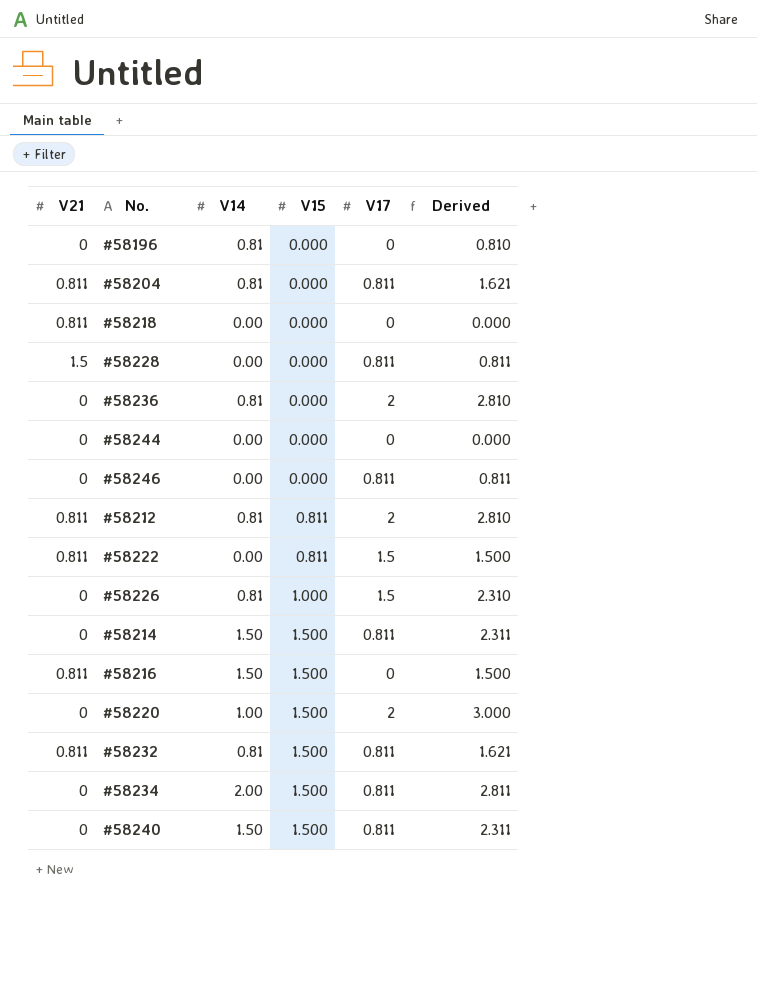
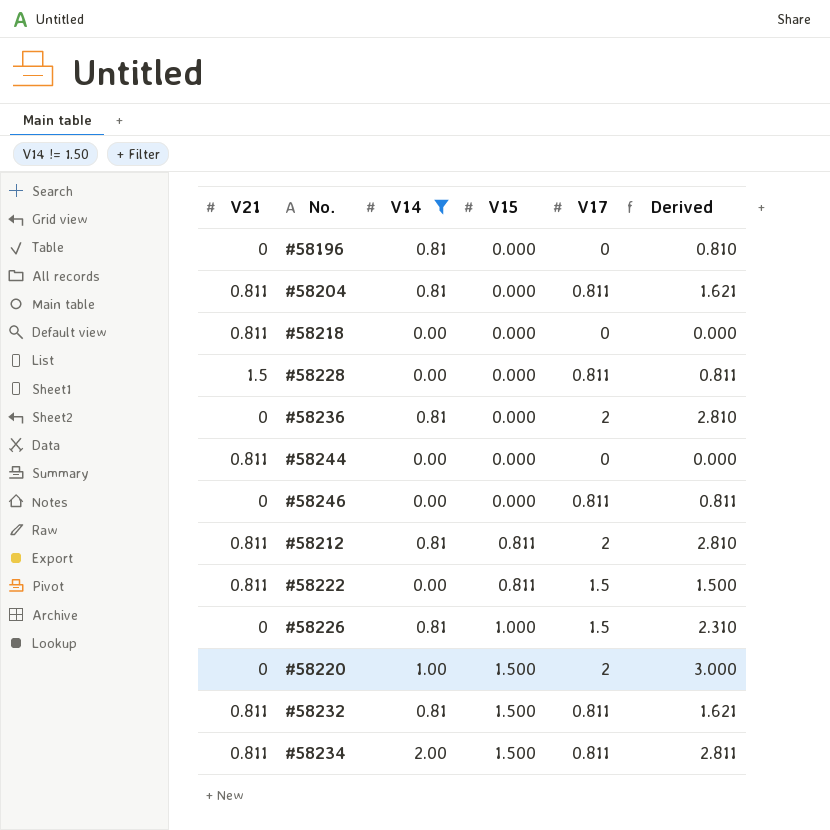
filter: none -> V14 != 1.50
#58244 | V21: 0 -> 0.811
#58234 | V21: 0 -> 0.811

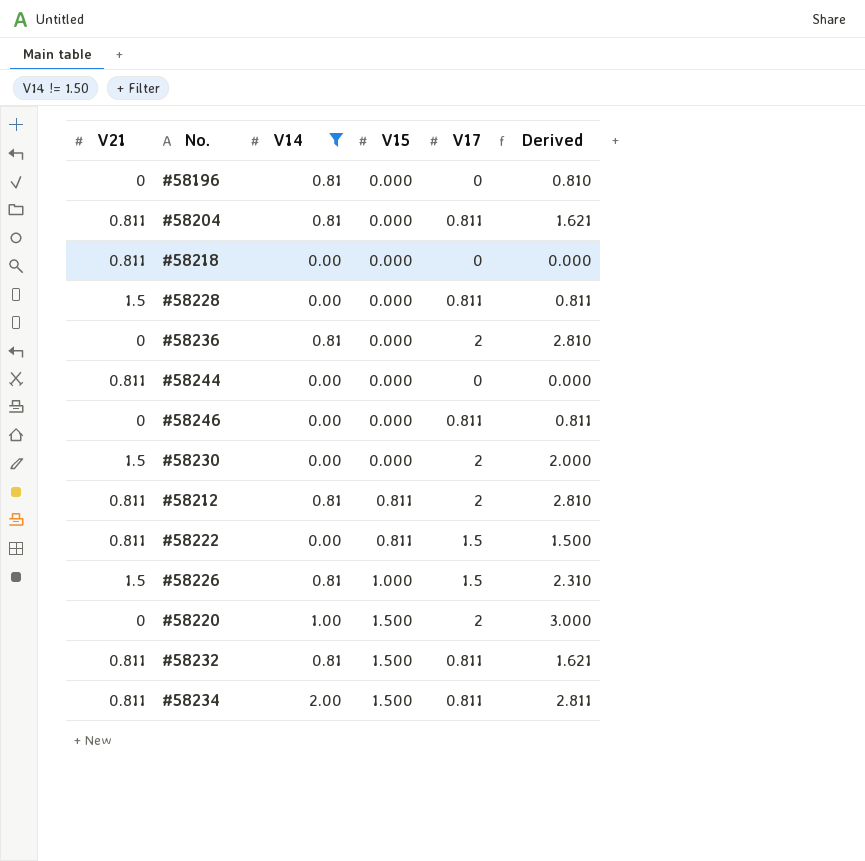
row #58230: none -> 1.5 | 0.00 | 0.000 | 2 | 2.000
#58226 | V21: 0 -> 1.5

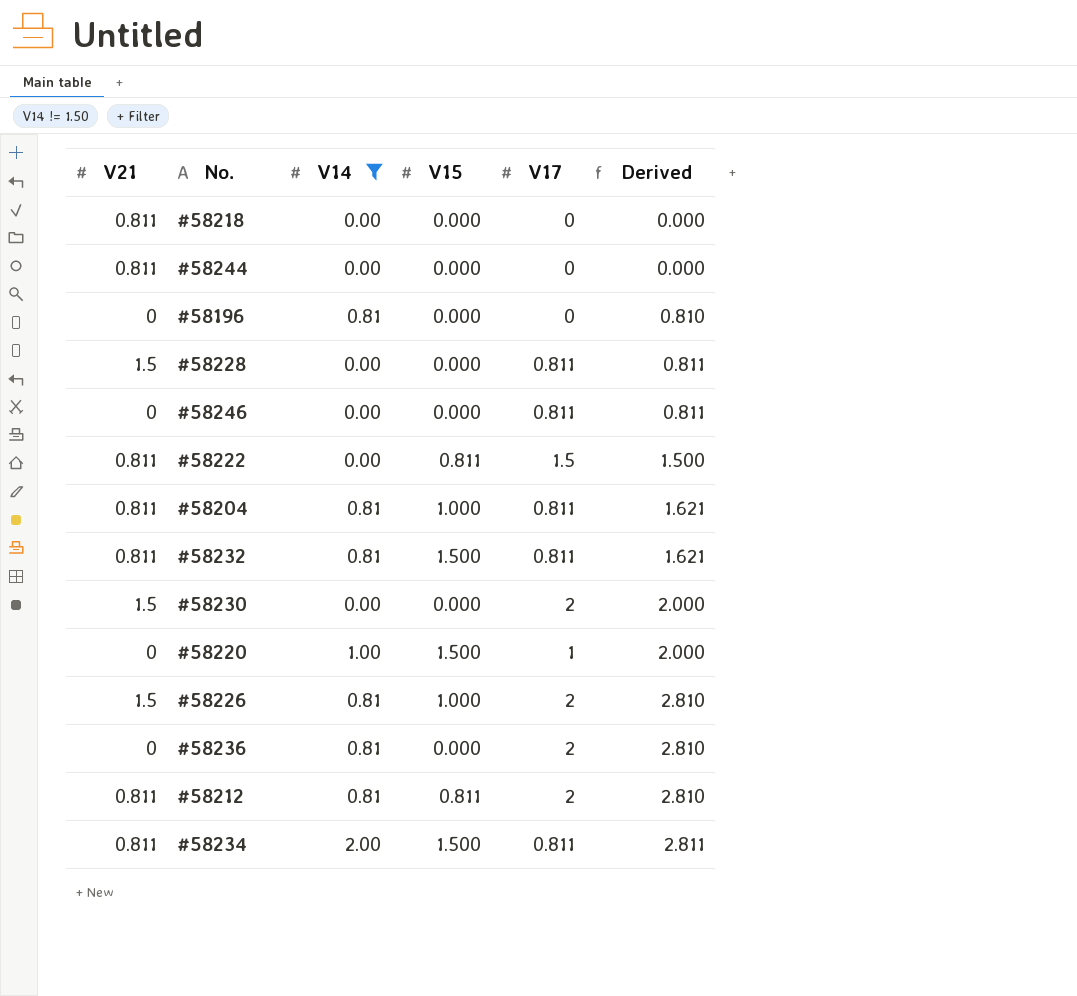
row order: V15 ascending -> Derived ascending
#58204 | V15: 0.000 -> 1.000
#58220 | V17: 2 -> 1
#58220 | Derived: 3.000 -> 2.000
#58226 | V17: 1.5 -> 2
#58226 | Derived: 2.310 -> 2.810

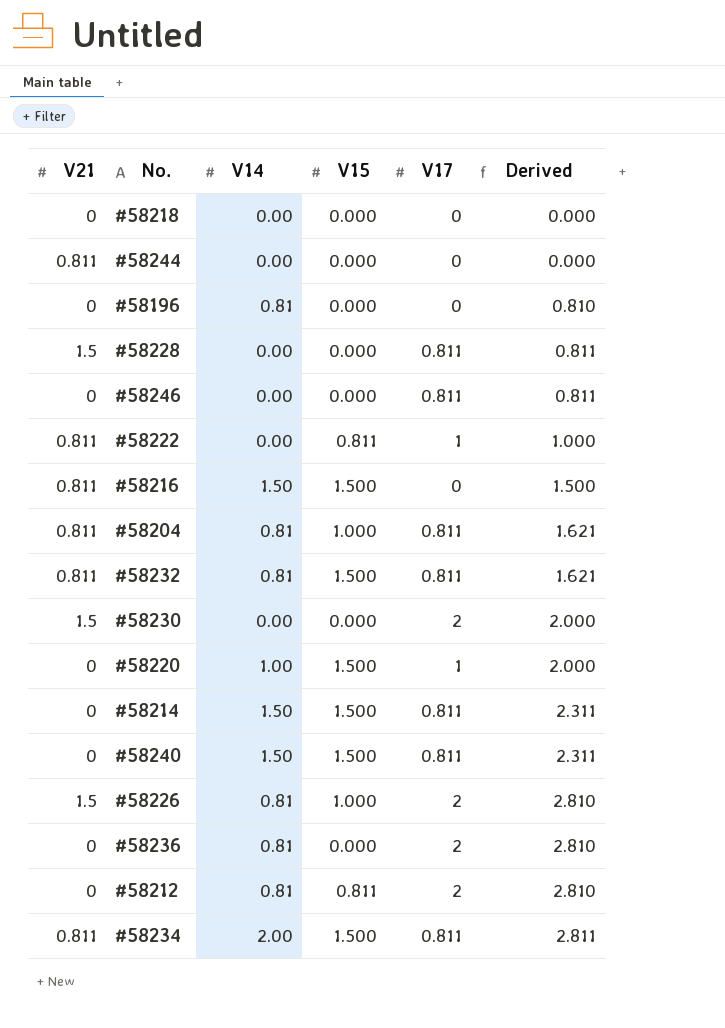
filter: V14 != 1.50 -> none
#58218 | V21: 0.811 -> 0
#58222 | V17: 1.5 -> 1
#58222 | Derived: 1.500 -> 1.000
#58212 | V21: 0.811 -> 0

